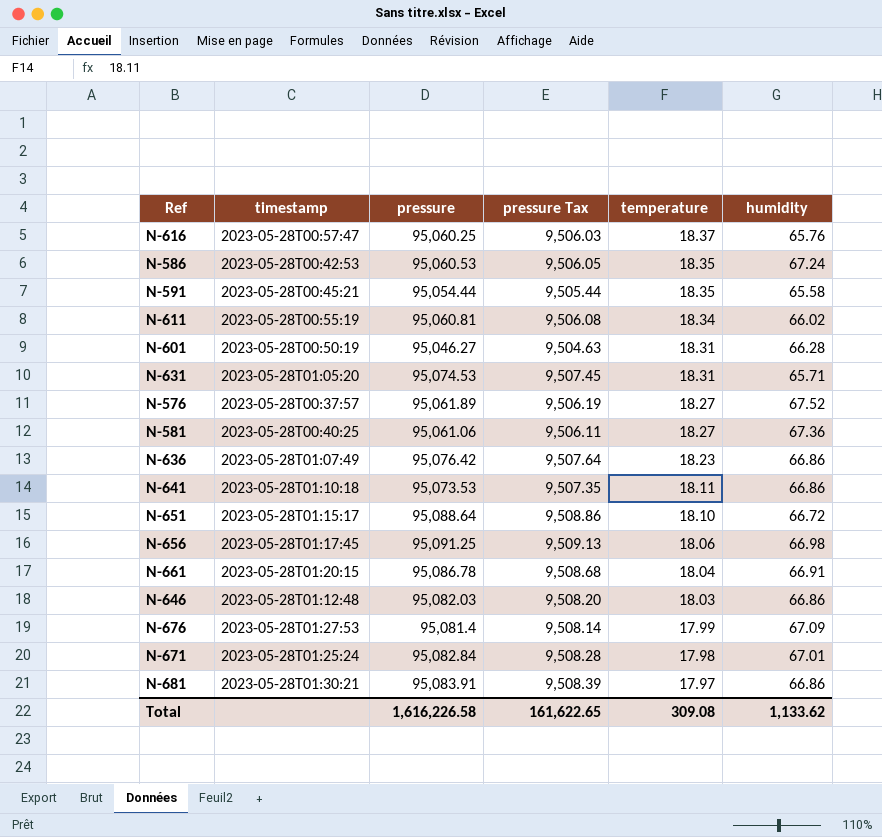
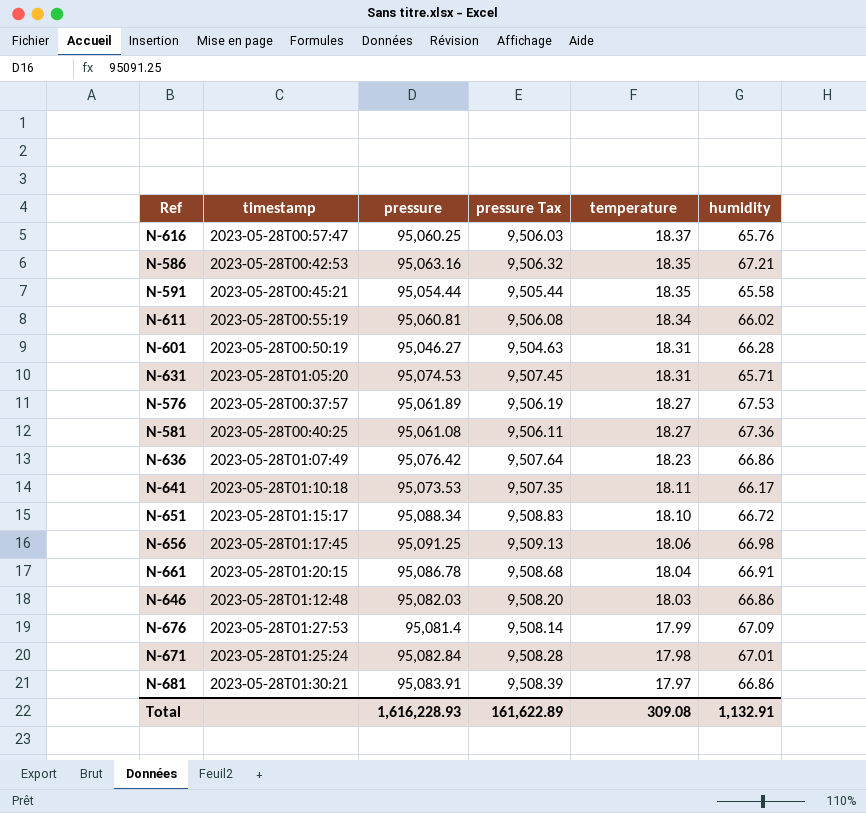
N-586 | pressure: 95,060.53 -> 95,063.16
N-586 | pressure Tax: 9,506.05 -> 9,506.32
N-586 | humidity: 67.24 -> 67.21
N-576 | humidity: 67.52 -> 67.53
N-581 | pressure: 95,061.06 -> 95,061.08
N-641 | humidity: 66.86 -> 66.17
N-651 | pressure: 95,088.64 -> 95,088.34
N-651 | pressure Tax: 9,508.86 -> 9,508.83
Total | pressure: 1,616,226.58 -> 1,616,228.93
Total | pressure Tax: 161,622.65 -> 161,622.89
Total | humidity: 1,133.62 -> 1,132.91

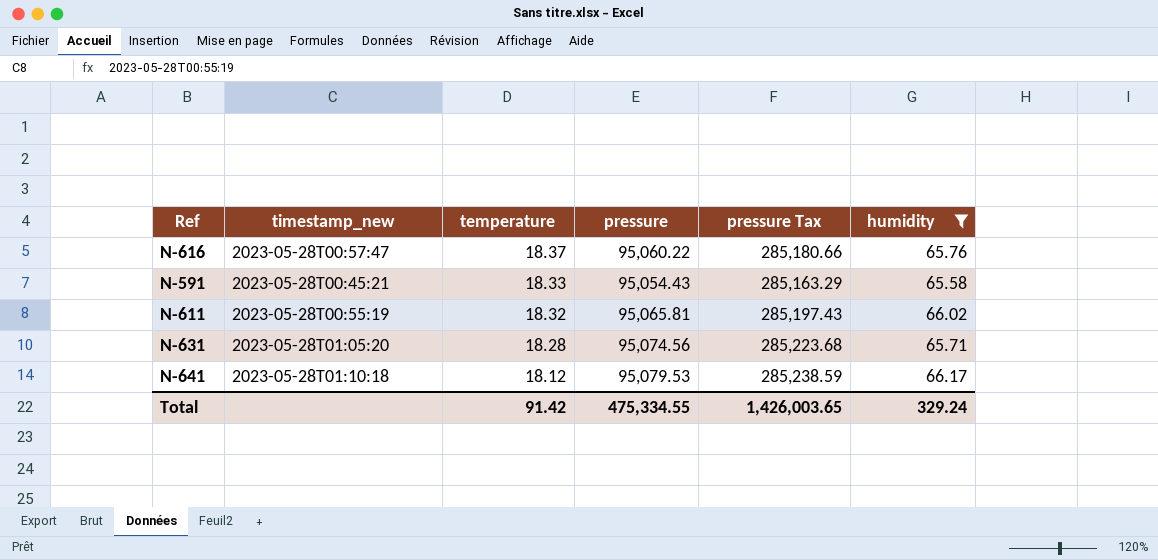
filter: none -> humidity <= 66.17
column name: timestamp -> timestamp_new
column temperature | position: 5 -> 3
column pressure Tax | formula: [pressure] * 0.1 -> [pressure] * 3
N-616 | pressure: 95,060.25 -> 95,060.22
N-591 | temperature: 18.35 -> 18.33
N-591 | pressure: 95,054.44 -> 95,054.43
N-611 | temperature: 18.34 -> 18.32
N-611 | pressure: 95,060.81 -> 95,065.81
N-631 | temperature: 18.31 -> 18.28
N-631 | pressure: 95,074.53 -> 95,074.56
N-641 | temperature: 18.11 -> 18.12
N-641 | pressure: 95,073.53 -> 95,079.53
Total | temperature: 309.08 -> 91.42
Total | pressure: 1,616,228.93 -> 475,334.55
Total | pressure Tax: 161,622.89 -> 1,426,003.65
Total | humidity: 1,132.91 -> 329.24

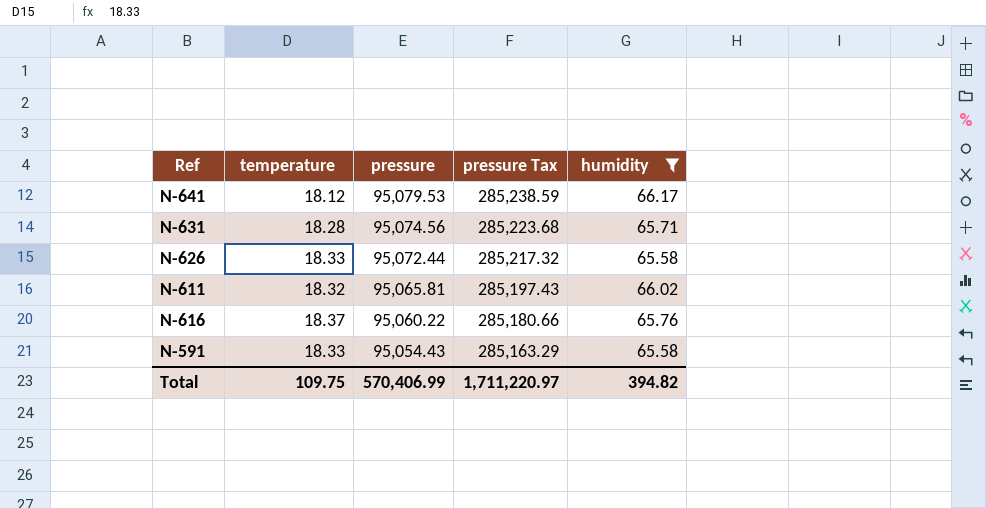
row order: temperature descending -> pressure descending
column timestamp_new | position: 2 -> none
row N-626: none -> 18.33 | 95,072.44 | 285,217.32 | 65.58
Total | temperature: 91.42 -> 109.75
Total | pressure: 475,334.55 -> 570,406.99
Total | pressure Tax: 1,426,003.65 -> 1,711,220.97
Total | humidity: 329.24 -> 394.82

